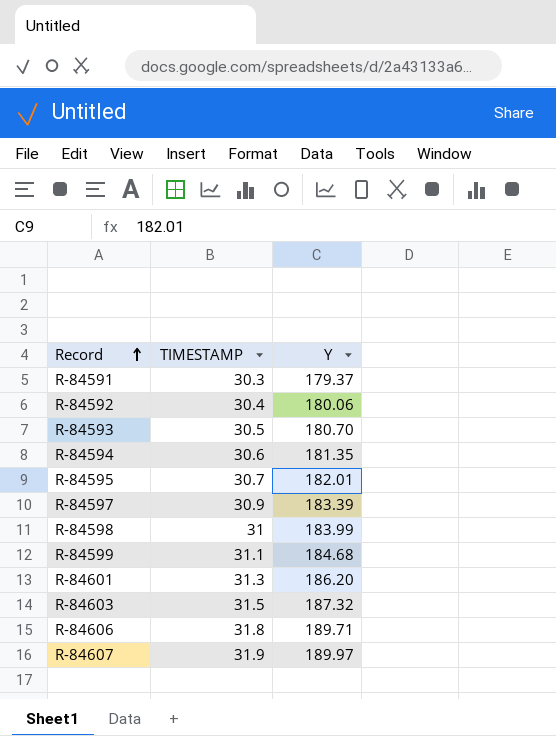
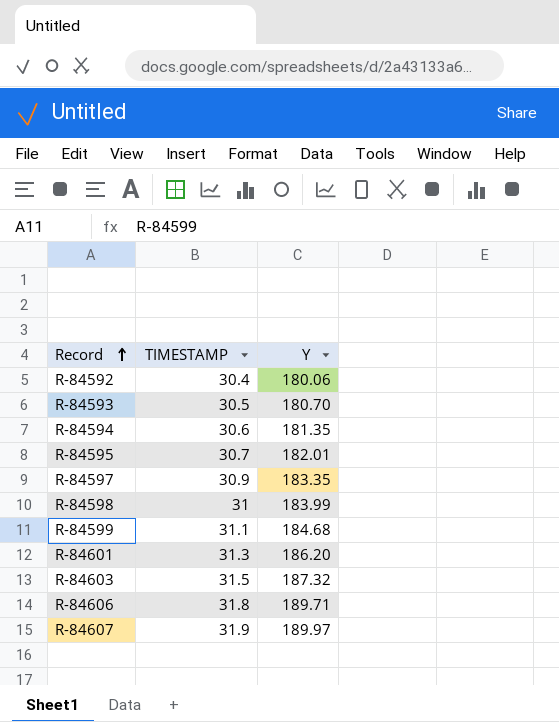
row R-84591: 30.3 | 179.37 -> none
R-84597 | Y: 183.39 -> 183.35

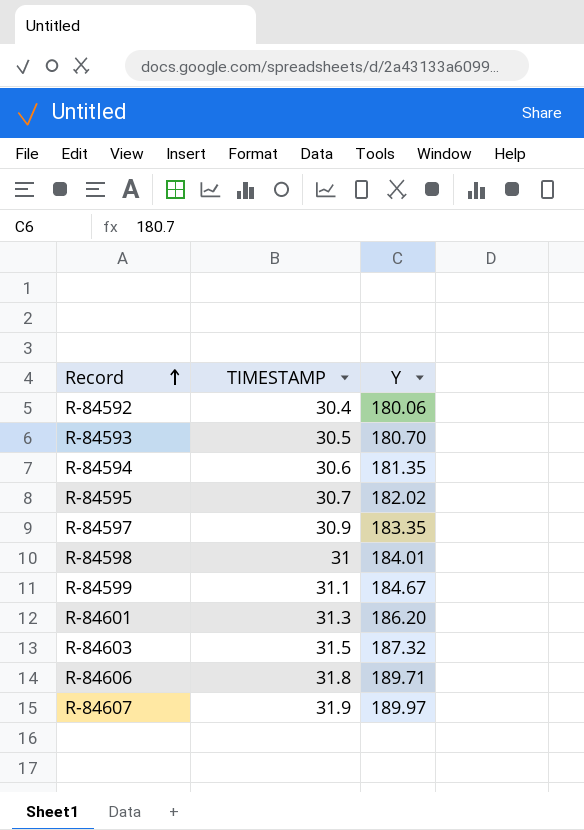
R-84595 | Y: 182.01 -> 182.02
R-84598 | Y: 183.99 -> 184.01
R-84599 | Y: 184.68 -> 184.67

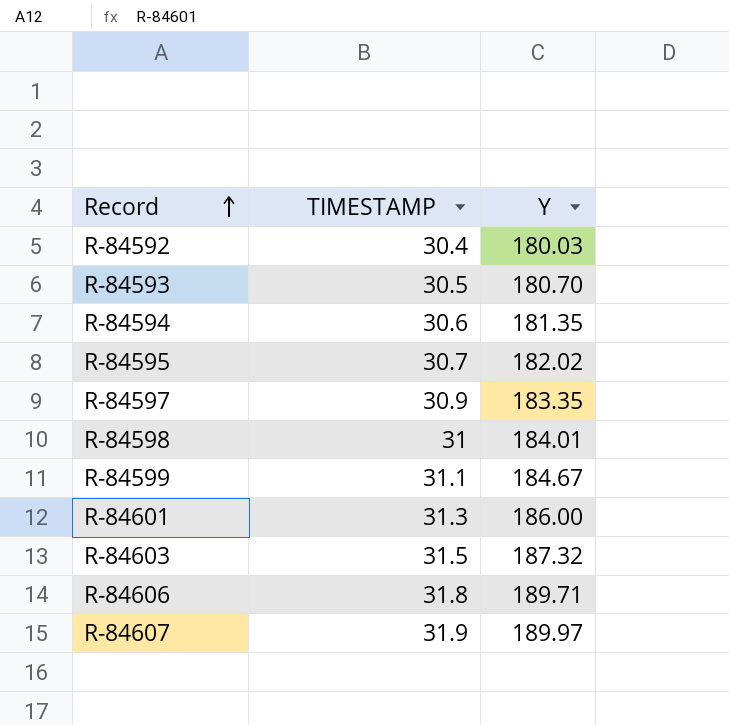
R-84592 | Y: 180.06 -> 180.03
R-84601 | Y: 186.20 -> 186.00

